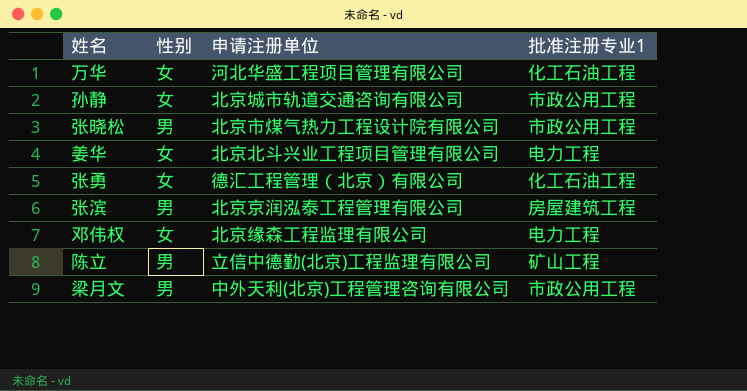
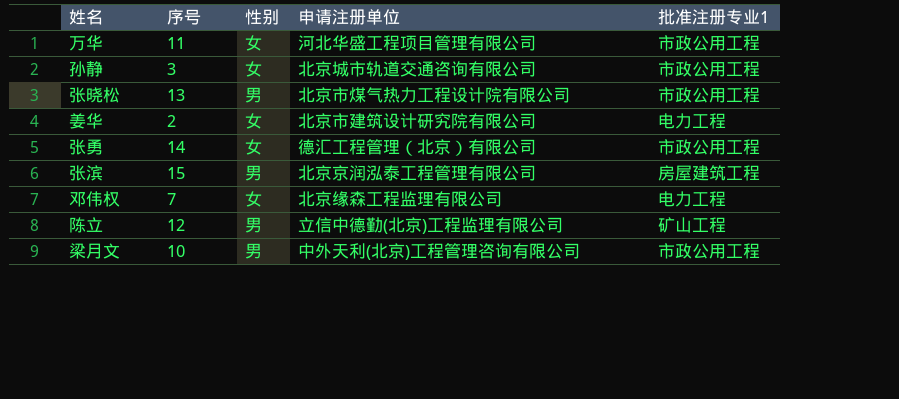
column 序号 | position: none -> 2
万华 | 批准注册专业1: 化工石油工程 -> 市政公用工程
姜华 | 申请注册单位: 北京北斗兴业工程项目管理有限公司 -> 北京市建筑设计研究院有限公司
张勇 | 批准注册专业1: 化工石油工程 -> 市政公用工程

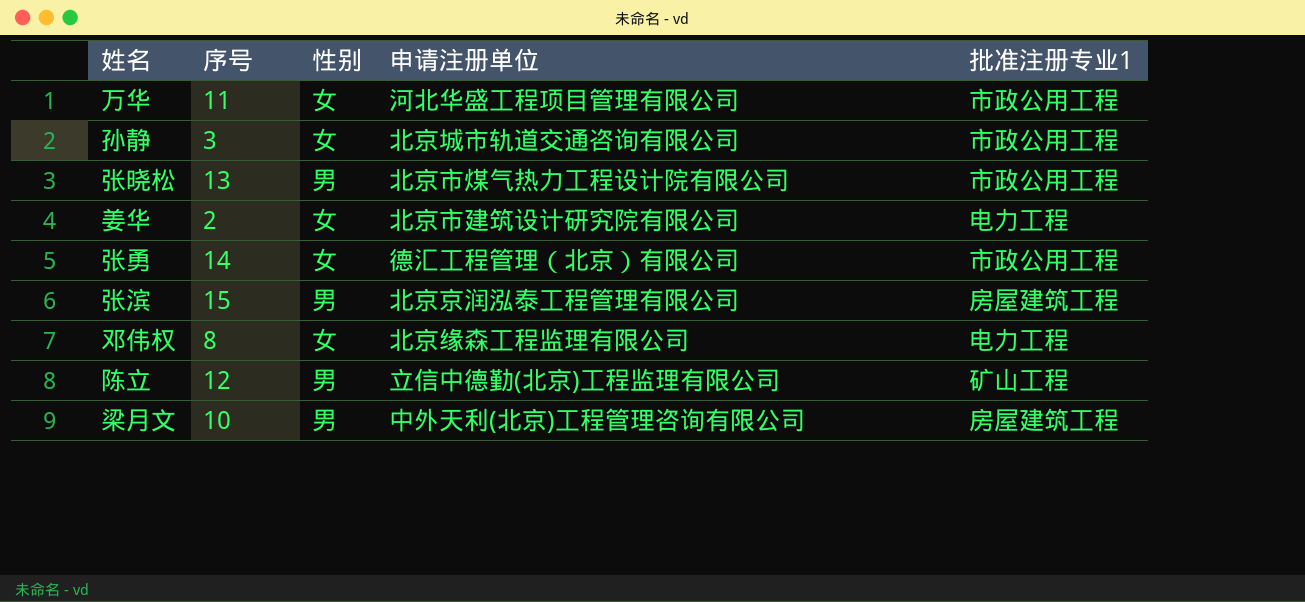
邓伟权 | 序号: 7 -> 8
梁月文 | 批准注册专业1: 市政公用工程 -> 房屋建筑工程

